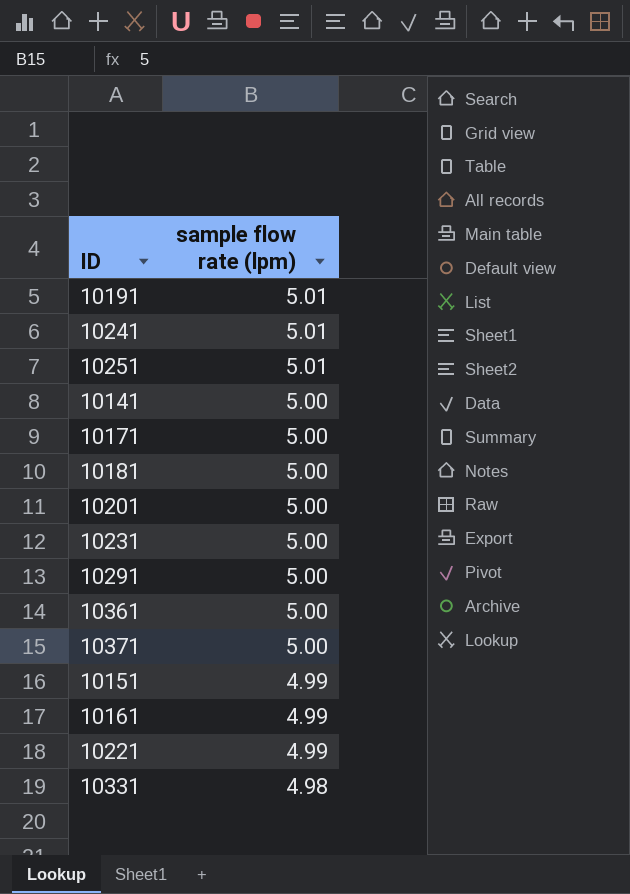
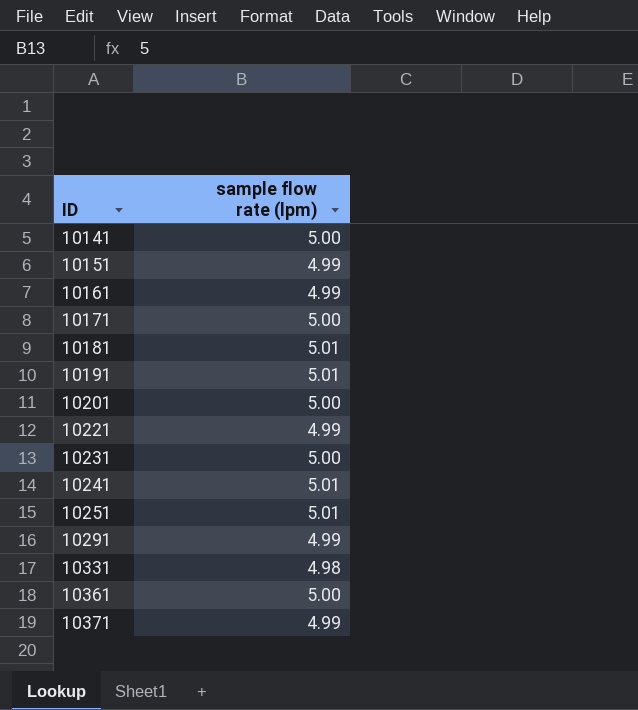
row order: sample flow rate (lpm) descending -> ID ascending
10181 | sample flow rate (lpm): 5.00 -> 5.01
10291 | sample flow rate (lpm): 5.00 -> 4.99
10371 | sample flow rate (lpm): 5.00 -> 4.99

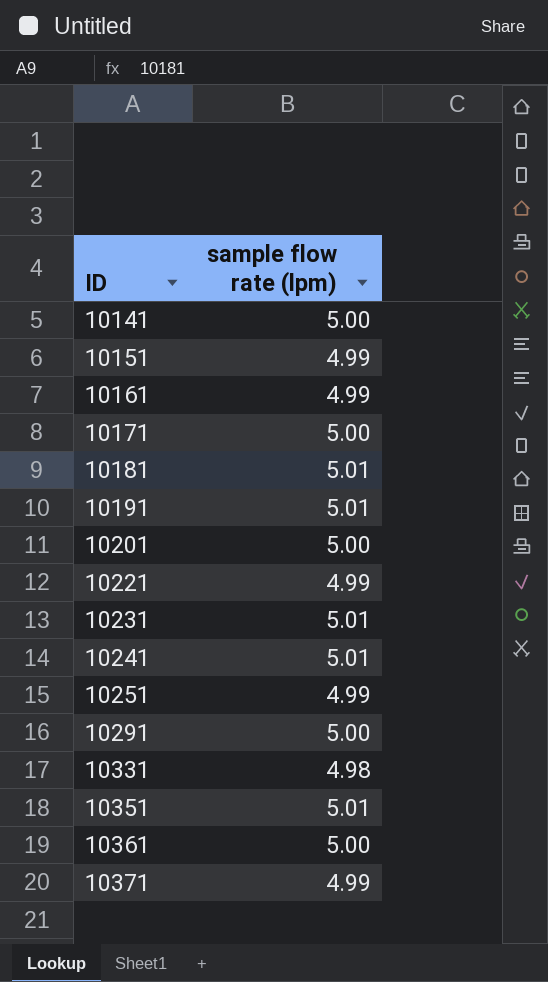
10231 | sample flow rate (lpm): 5.00 -> 5.01
10251 | sample flow rate (lpm): 5.01 -> 4.99
10291 | sample flow rate (lpm): 4.99 -> 5.00
row 10351: none -> 5.01

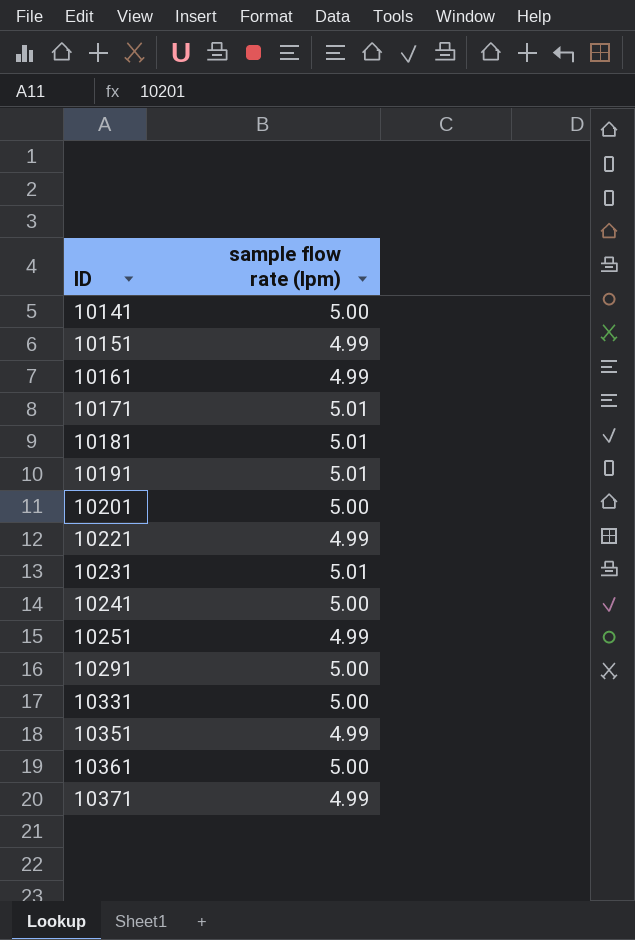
10171 | sample flow rate (lpm): 5.00 -> 5.01
10241 | sample flow rate (lpm): 5.01 -> 5.00
10331 | sample flow rate (lpm): 4.98 -> 5.00
10351 | sample flow rate (lpm): 5.01 -> 4.99

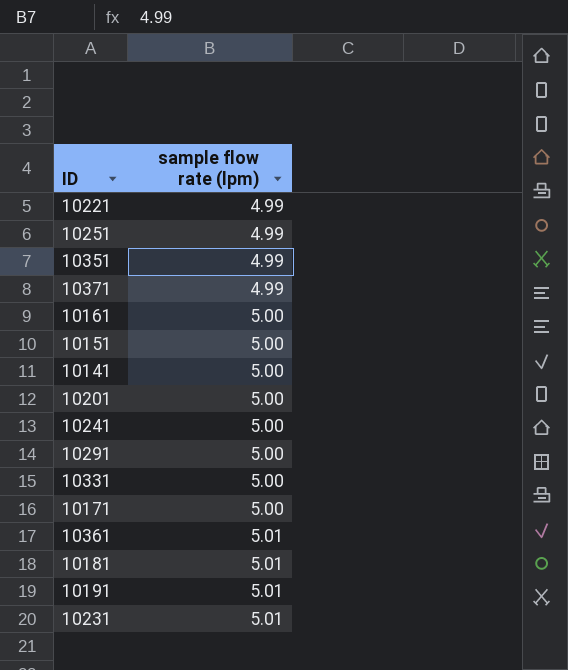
row order: ID ascending -> sample flow rate (lpm) ascending
10161 | sample flow rate (lpm): 4.99 -> 5.00
10151 | sample flow rate (lpm): 4.99 -> 5.00
10171 | sample flow rate (lpm): 5.01 -> 5.00
10361 | sample flow rate (lpm): 5.00 -> 5.01

